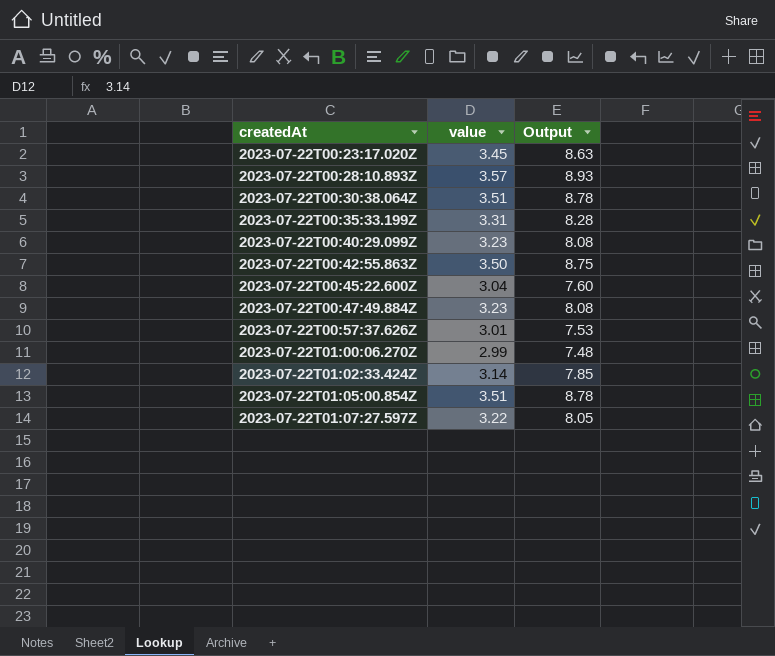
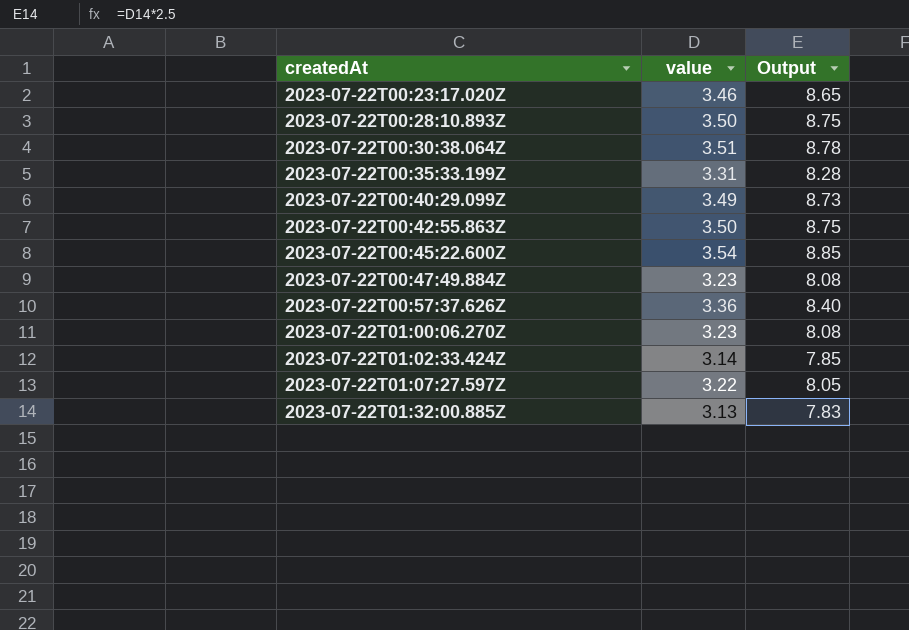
row 2023-07-22T01:05:00.854Z: 3.51 | 8.78 -> none
2023-07-22T00:23:17.020Z | value: 3.45 -> 3.46
2023-07-22T00:23:17.020Z | Output: 8.63 -> 8.65
2023-07-22T00:28:10.893Z | value: 3.57 -> 3.50
2023-07-22T00:28:10.893Z | Output: 8.93 -> 8.75
2023-07-22T00:40:29.099Z | value: 3.23 -> 3.49
2023-07-22T00:40:29.099Z | Output: 8.08 -> 8.73
2023-07-22T00:45:22.600Z | value: 3.04 -> 3.54
2023-07-22T00:45:22.600Z | Output: 7.60 -> 8.85
2023-07-22T00:57:37.626Z | value: 3.01 -> 3.36
2023-07-22T00:57:37.626Z | Output: 7.53 -> 8.40
2023-07-22T01:00:06.270Z | value: 2.99 -> 3.23
2023-07-22T01:00:06.270Z | Output: 7.48 -> 8.08
row 2023-07-22T01:32:00.885Z: none -> 3.13 | 7.83

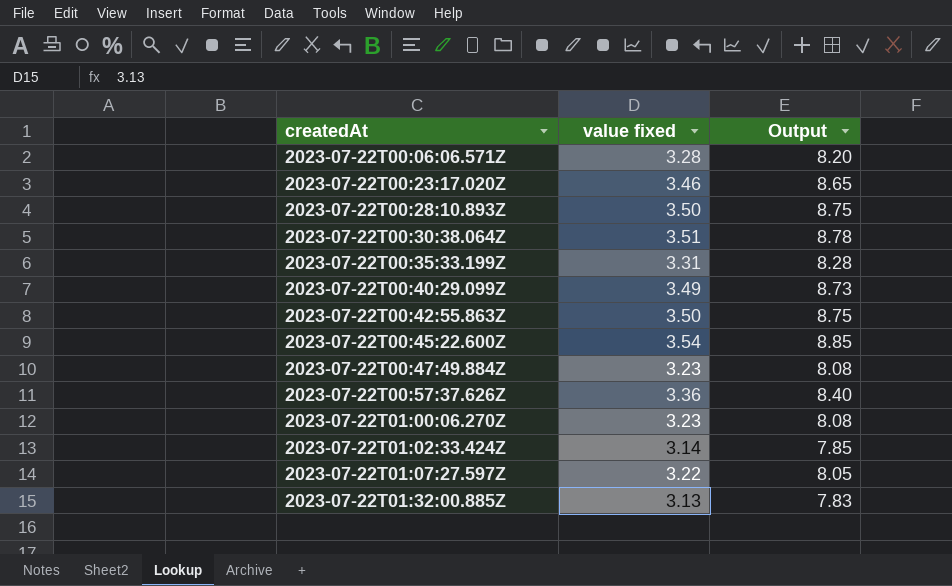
column name: value -> value fixed
row 2023-07-22T00:06:06.571Z: none -> 3.28 | 8.20

